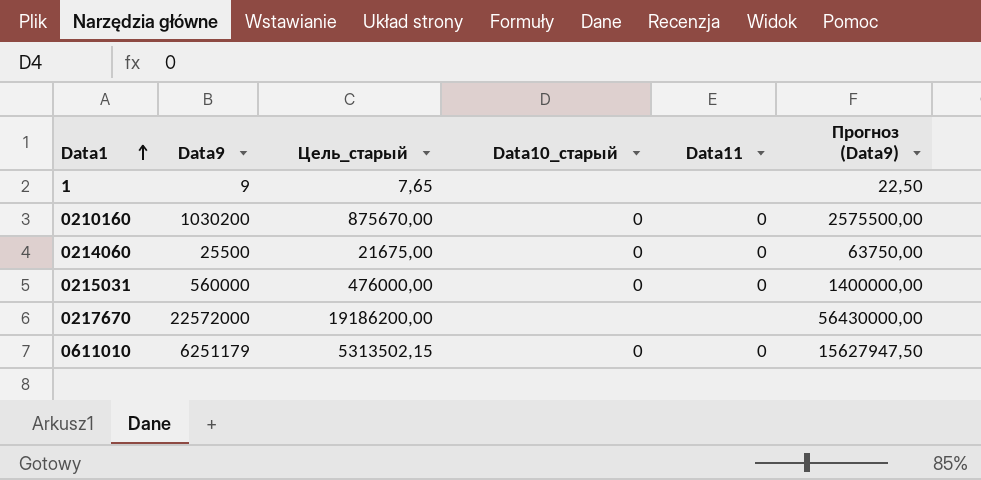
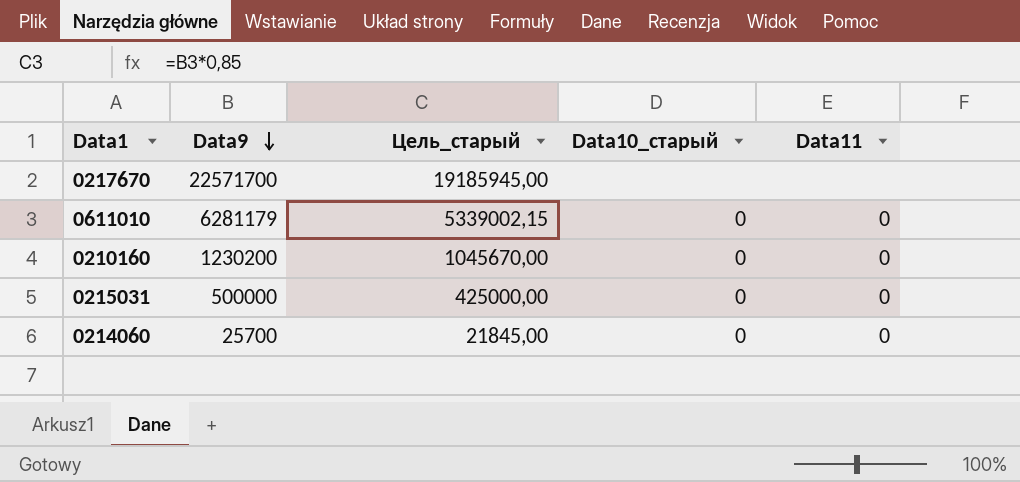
row order: Data1 ascending -> Data9 descending
column Прогноз (Data9) | formula: [Data9] * 2,5 -> none
row 1: 9 | 7,65 | none | none | 22,50 -> none
0217670 | Data9: 22572000 -> 22571700
0217670 | Цель_старый: 19186200,00 -> 19185945,00
0611010 | Data9: 6251179 -> 6281179
0611010 | Цель_старый: 5313502,15 -> 5339002,15
0210160 | Data9: 1030200 -> 1230200
0210160 | Цель_старый: 875670,00 -> 1045670,00
0215031 | Data9: 560000 -> 500000
0215031 | Цель_старый: 476000,00 -> 425000,00
0214060 | Data9: 25500 -> 25700
0214060 | Цель_старый: 21675,00 -> 21845,00

